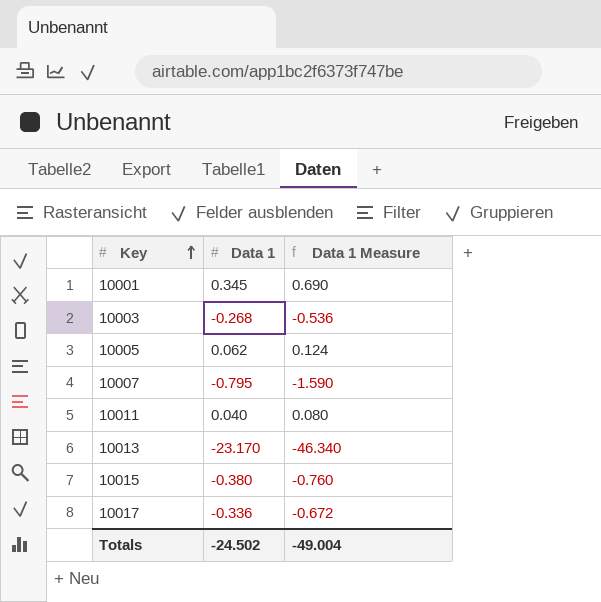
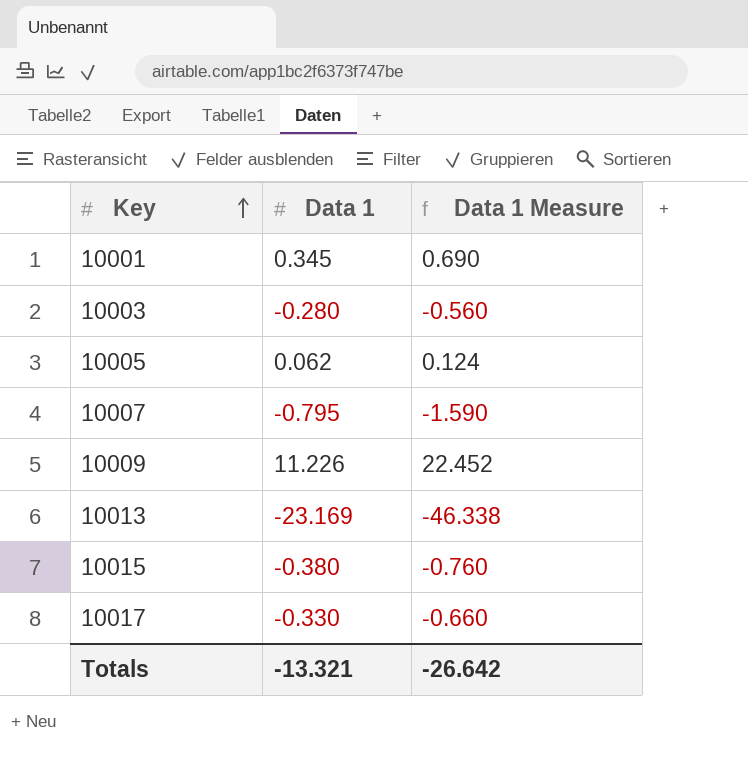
row 10011: 0.040 | 0.080 -> none
10003 | Data 1: -0.268 -> -0.280
10003 | Data 1 Measure: -0.536 -> -0.560
row 10009: none -> 11.226 | 22.452
10013 | Data 1: -23.170 -> -23.169
10013 | Data 1 Measure: -46.340 -> -46.338
10017 | Data 1: -0.336 -> -0.330
10017 | Data 1 Measure: -0.672 -> -0.660
Totals | Data 1: -24.502 -> -13.321
Totals | Data 1 Measure: -49.004 -> -26.642

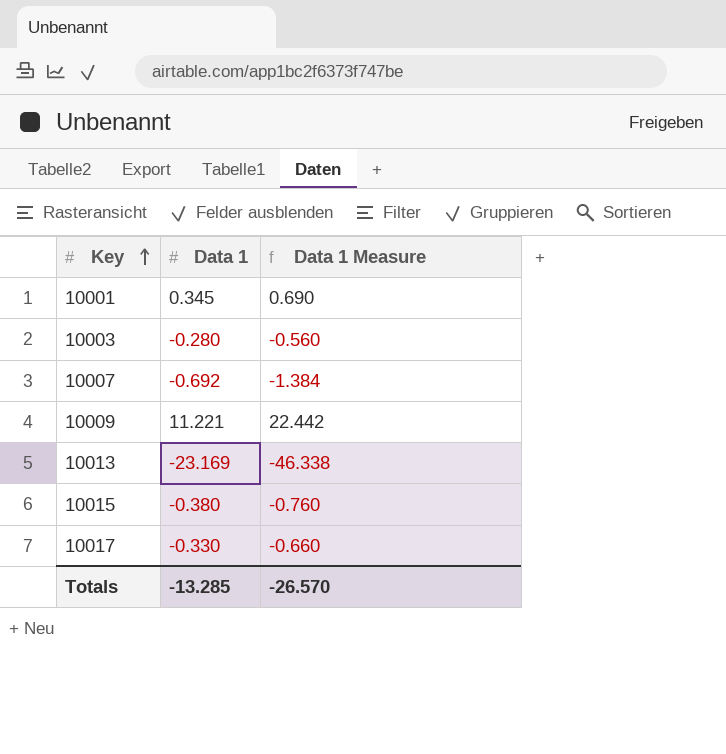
row 10005: 0.062 | 0.124 -> none
10007 | Data 1: -0.795 -> -0.692
10007 | Data 1 Measure: -1.590 -> -1.384
10009 | Data 1: 11.226 -> 11.221
10009 | Data 1 Measure: 22.452 -> 22.442
Totals | Data 1: -13.321 -> -13.285
Totals | Data 1 Measure: -26.642 -> -26.570

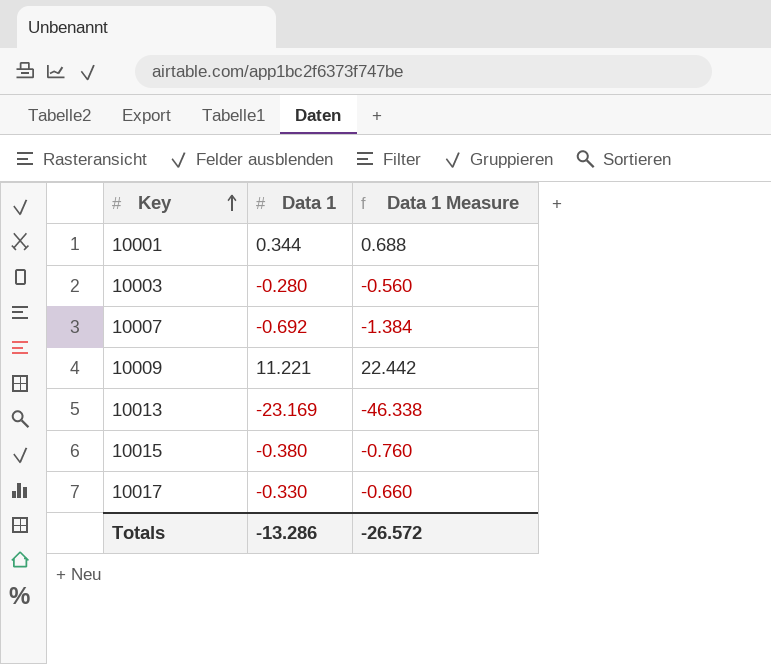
10001 | Data 1: 0.345 -> 0.344
10001 | Data 1 Measure: 0.690 -> 0.688
Totals | Data 1: -13.285 -> -13.286
Totals | Data 1 Measure: -26.570 -> -26.572

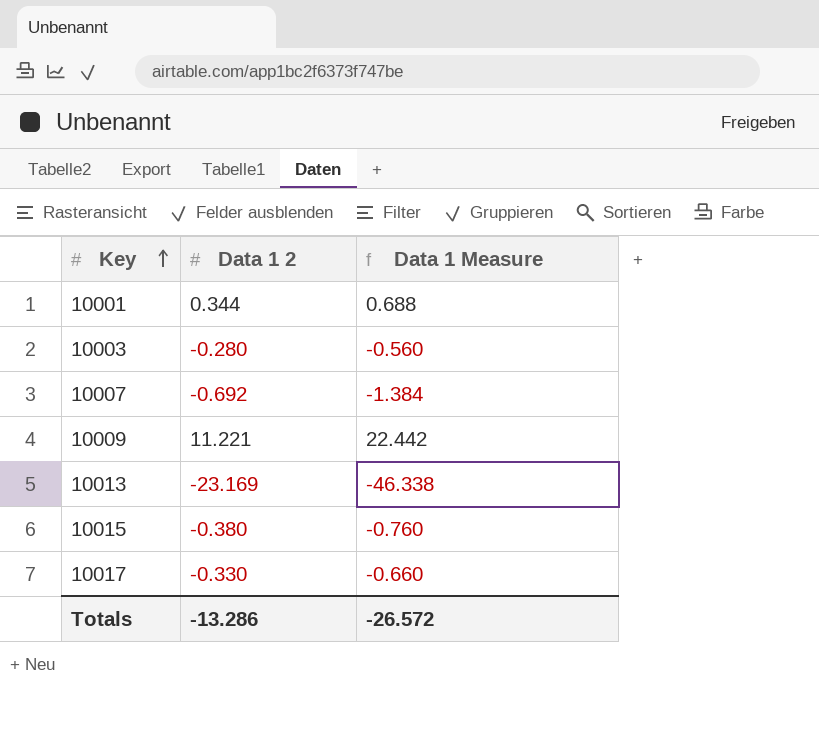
column name: Data 1 -> Data 1 2

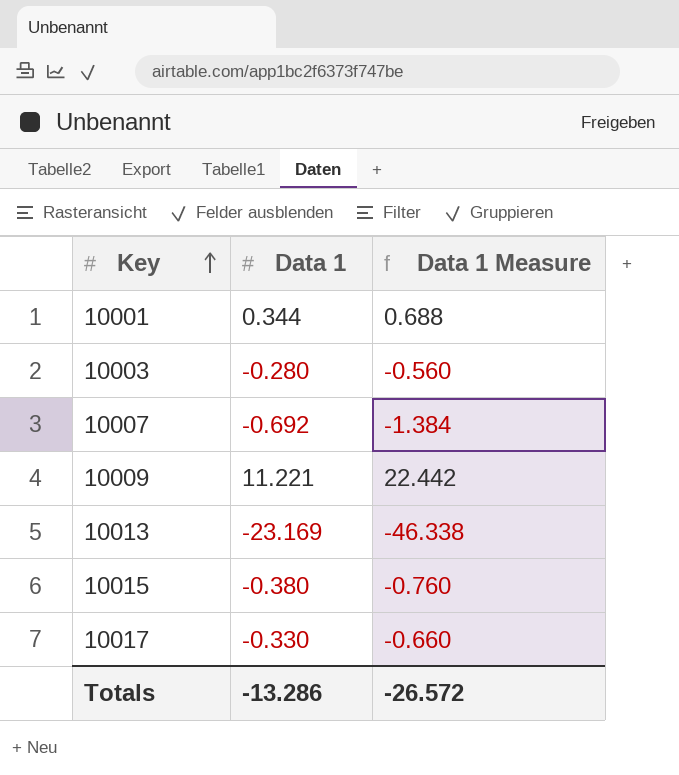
column name: Data 1 2 -> Data 1

